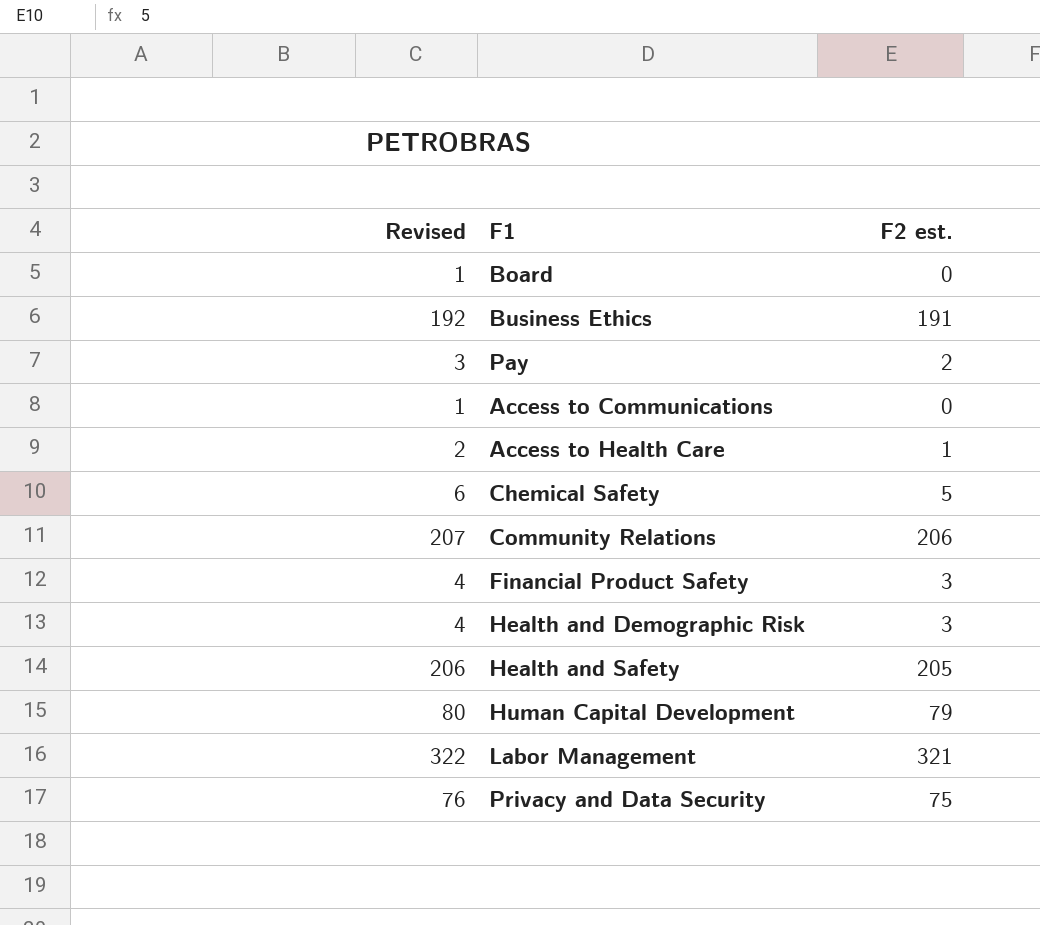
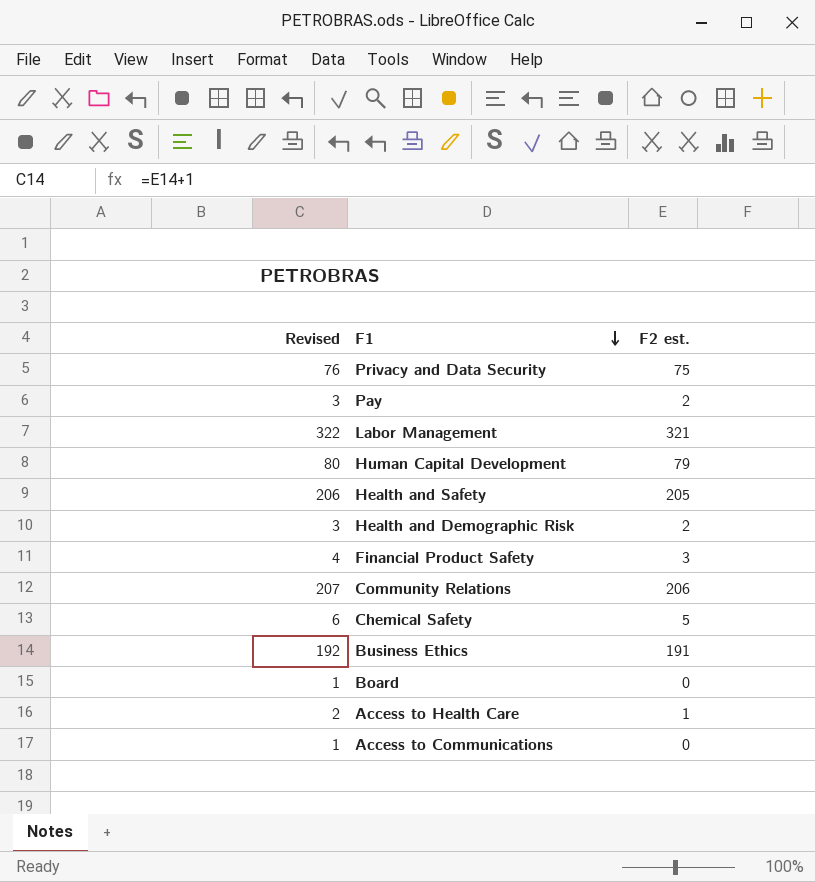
row order: none -> F1 descending
Health and Demographic Risk | Revised: 4 -> 3
Health and Demographic Risk | F2 est.: 3 -> 2

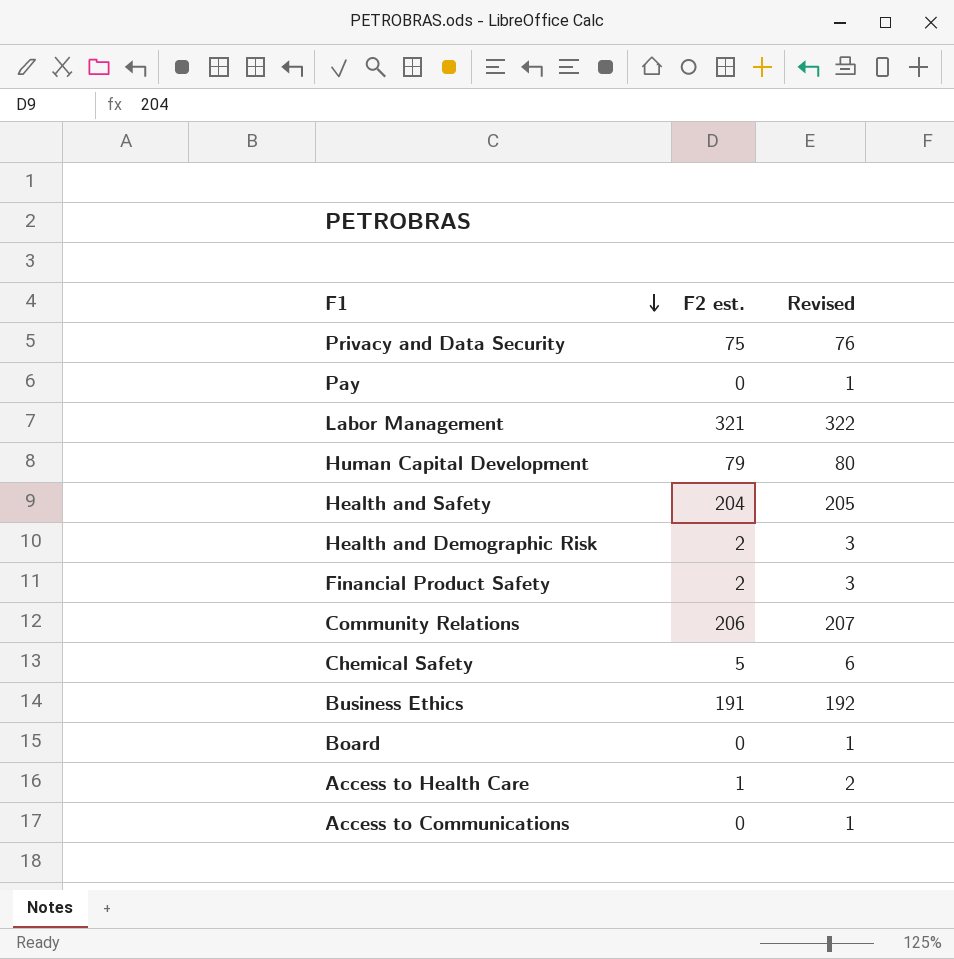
column Revised | position: 1 -> 3
Pay | F2 est.: 2 -> 0
Pay | Revised: 3 -> 1
Health and Safety | F2 est.: 205 -> 204
Health and Safety | Revised: 206 -> 205
Financial Product Safety | F2 est.: 3 -> 2
Financial Product Safety | Revised: 4 -> 3

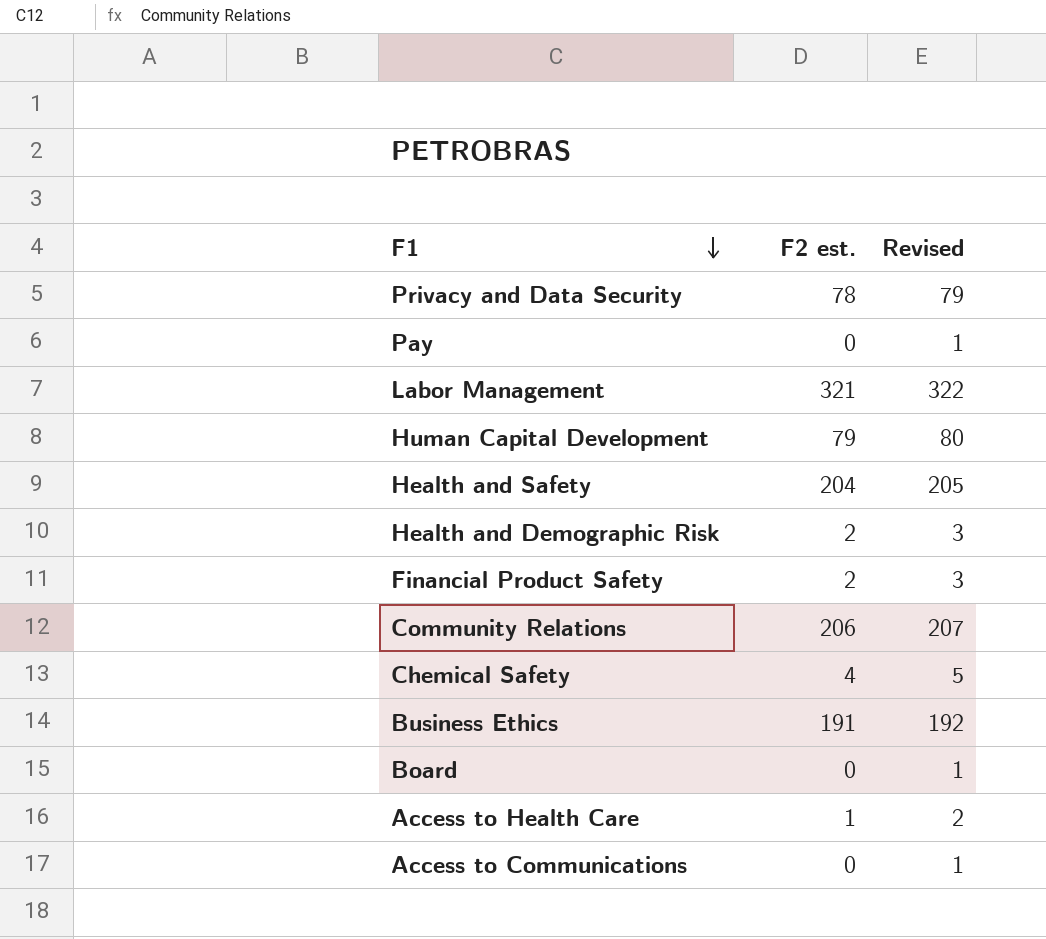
Privacy and Data Security | F2 est.: 75 -> 78
Privacy and Data Security | Revised: 76 -> 79
Chemical Safety | F2 est.: 5 -> 4
Chemical Safety | Revised: 6 -> 5

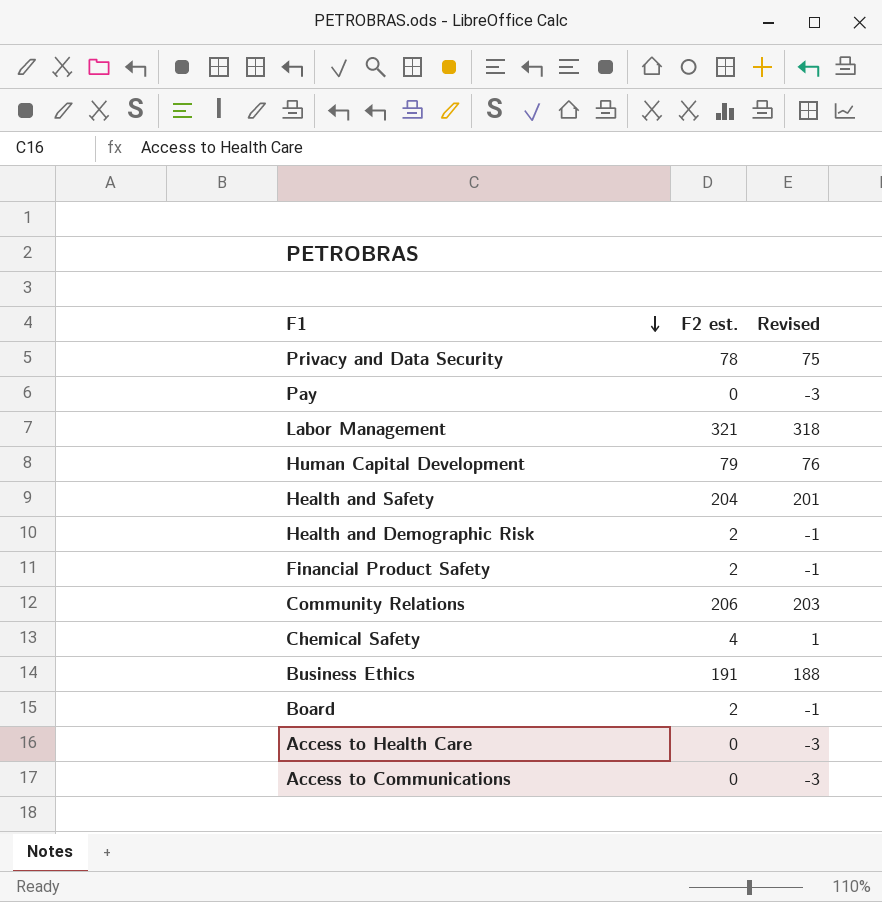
column Revised | formula: [F2 est.] + 1 -> [F2 est.] - 3
Board | F2 est.: 0 -> 2
Access to Health Care | F2 est.: 1 -> 0

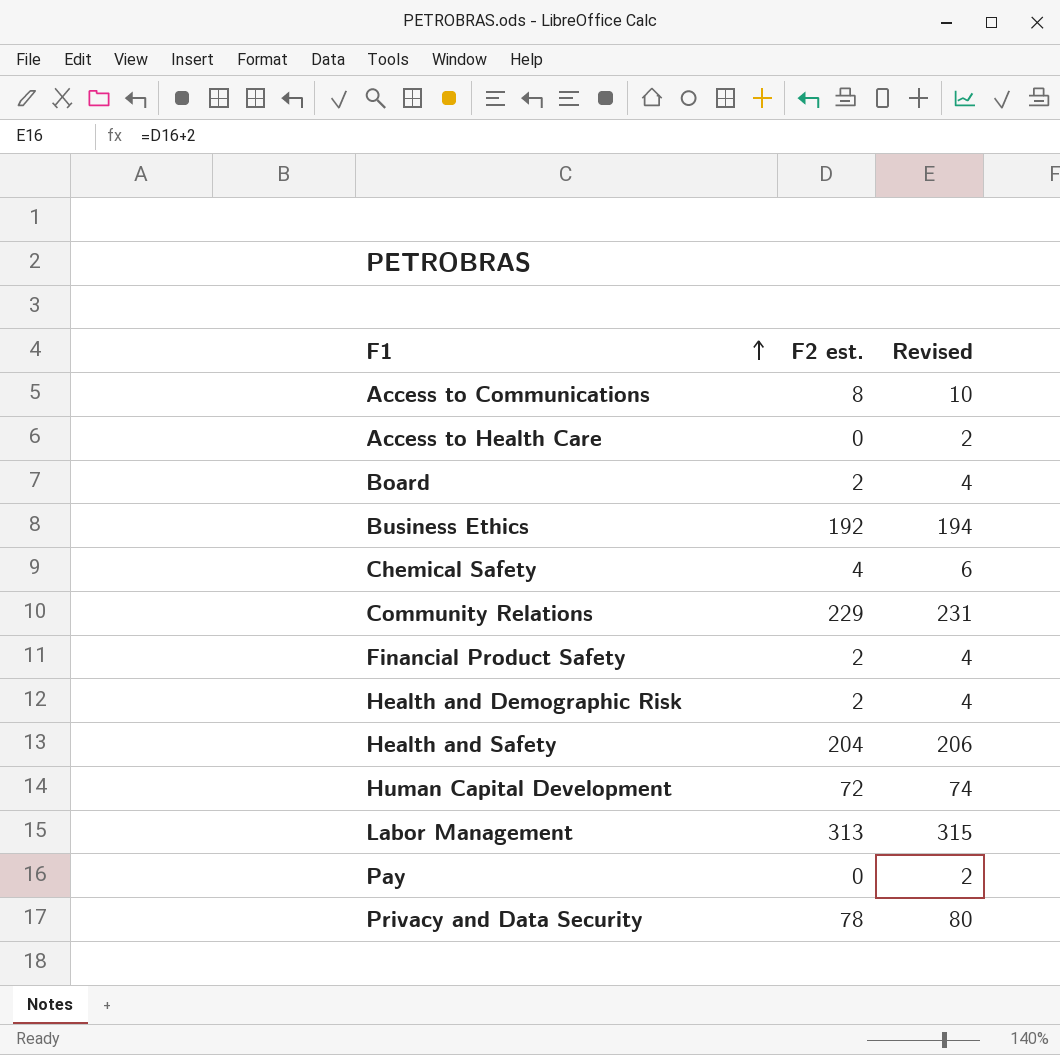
row order: F1 descending -> F1 ascending
column Revised | formula: [F2 est.] - 3 -> [F2 est.] + 2
Access to Communications | F2 est.: 0 -> 8
Business Ethics | F2 est.: 191 -> 192
Community Relations | F2 est.: 206 -> 229
Human Capital Development | F2 est.: 79 -> 72
Labor Management | F2 est.: 321 -> 313

